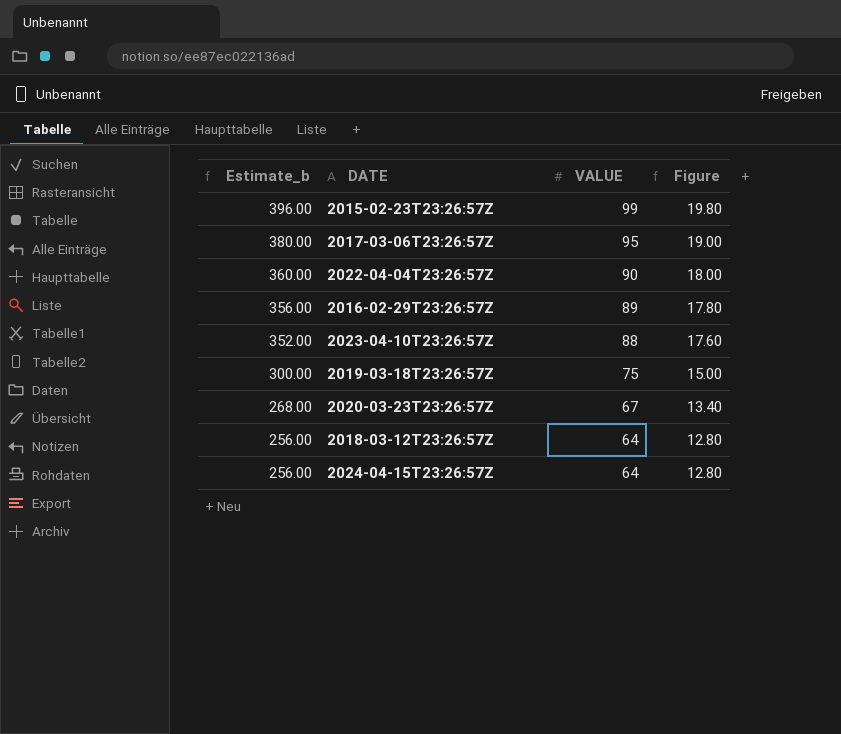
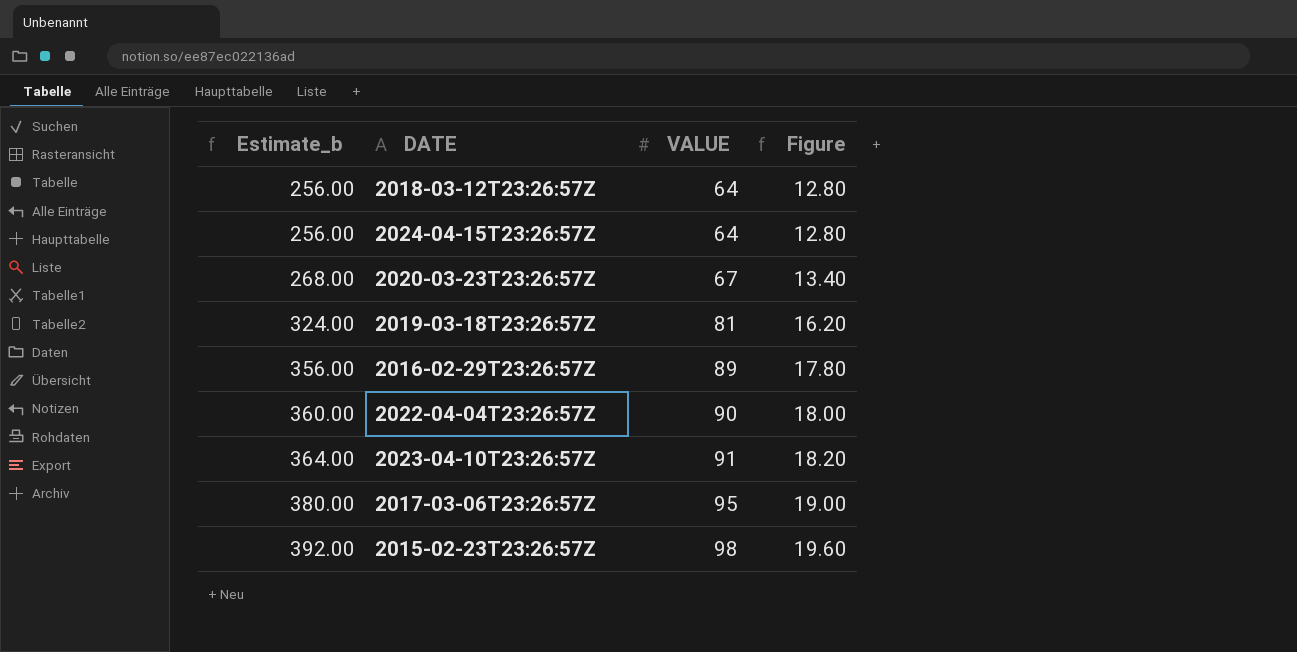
row order: Estimate_b descending -> Estimate_b ascending
2019-03-18T23:26:57Z | Estimate_b: 300.00 -> 324.00
2019-03-18T23:26:57Z | VALUE: 75 -> 81
2019-03-18T23:26:57Z | Figure: 15.00 -> 16.20
2023-04-10T23:26:57Z | Estimate_b: 352.00 -> 364.00
2023-04-10T23:26:57Z | VALUE: 88 -> 91
2023-04-10T23:26:57Z | Figure: 17.60 -> 18.20
2015-02-23T23:26:57Z | Estimate_b: 396.00 -> 392.00
2015-02-23T23:26:57Z | VALUE: 99 -> 98
2015-02-23T23:26:57Z | Figure: 19.80 -> 19.60

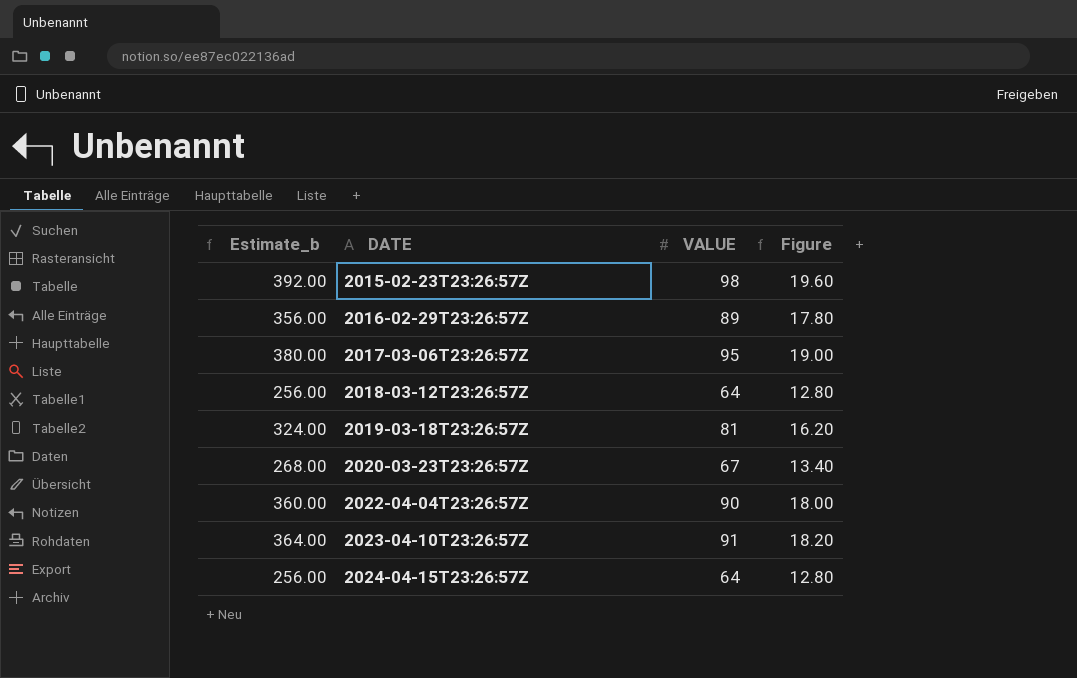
row order: Estimate_b ascending -> DATE ascending

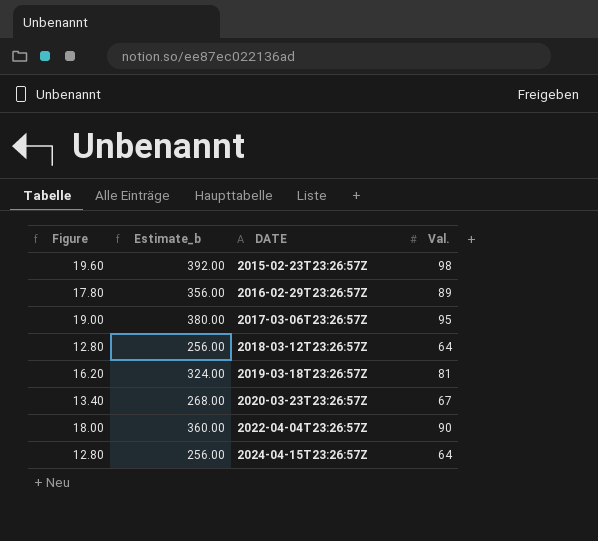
column Figure | position: 4 -> 1
column name: VALUE -> Val.
row 2023-04-10T23:26:57Z: 364.00 | 91 | 18.20 -> none

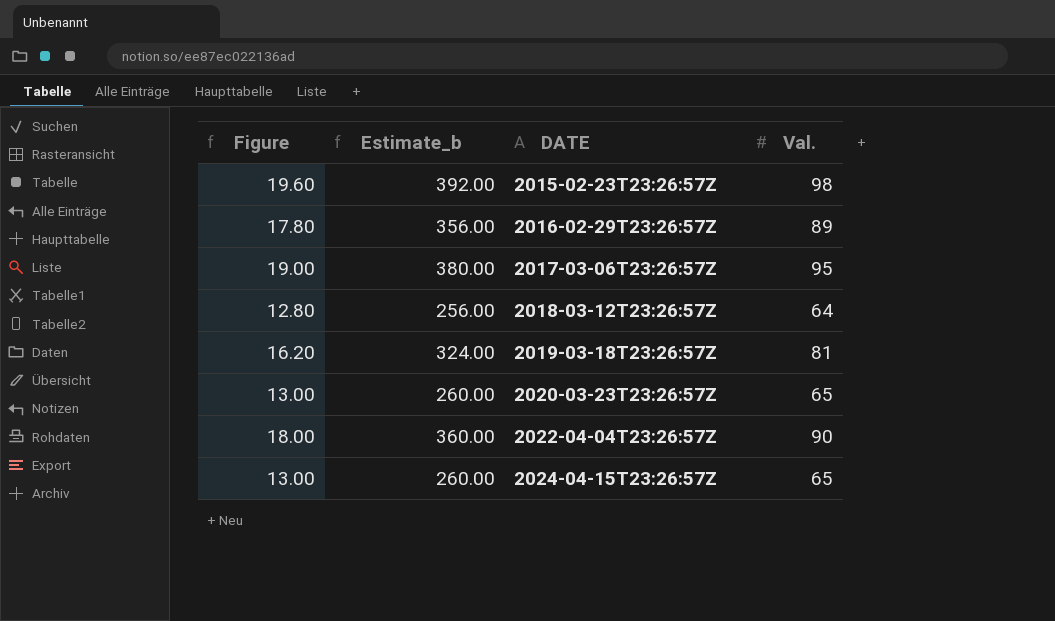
2020-03-23T23:26:57Z | Figure: 13.40 -> 13.00
2020-03-23T23:26:57Z | Estimate_b: 268.00 -> 260.00
2020-03-23T23:26:57Z | Val.: 67 -> 65
2024-04-15T23:26:57Z | Figure: 12.80 -> 13.00
2024-04-15T23:26:57Z | Estimate_b: 256.00 -> 260.00
2024-04-15T23:26:57Z | Val.: 64 -> 65

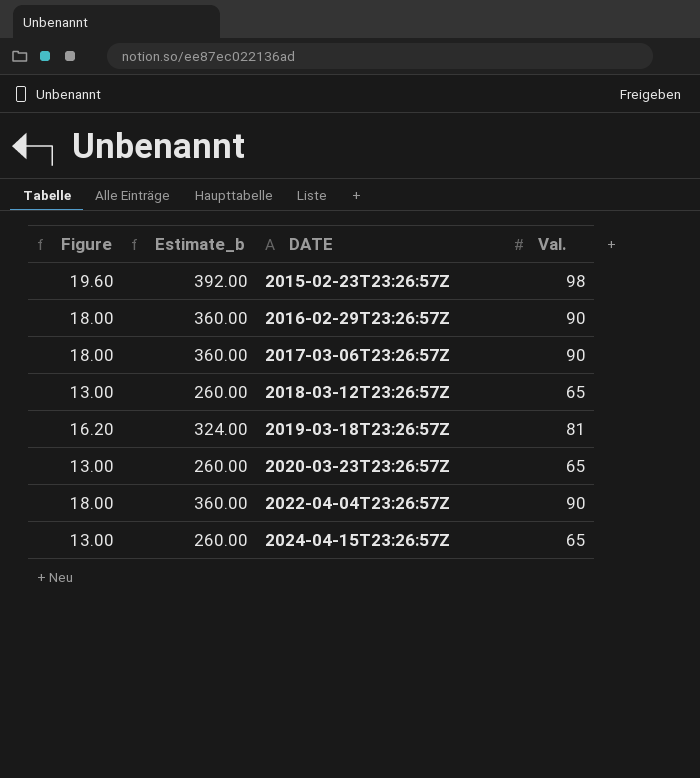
2016-02-29T23:26:57Z | Figure: 17.80 -> 18.00
2016-02-29T23:26:57Z | Estimate_b: 356.00 -> 360.00
2016-02-29T23:26:57Z | Val.: 89 -> 90
2017-03-06T23:26:57Z | Figure: 19.00 -> 18.00
2017-03-06T23:26:57Z | Estimate_b: 380.00 -> 360.00
2017-03-06T23:26:57Z | Val.: 95 -> 90
2018-03-12T23:26:57Z | Figure: 12.80 -> 13.00
2018-03-12T23:26:57Z | Estimate_b: 256.00 -> 260.00
2018-03-12T23:26:57Z | Val.: 64 -> 65

